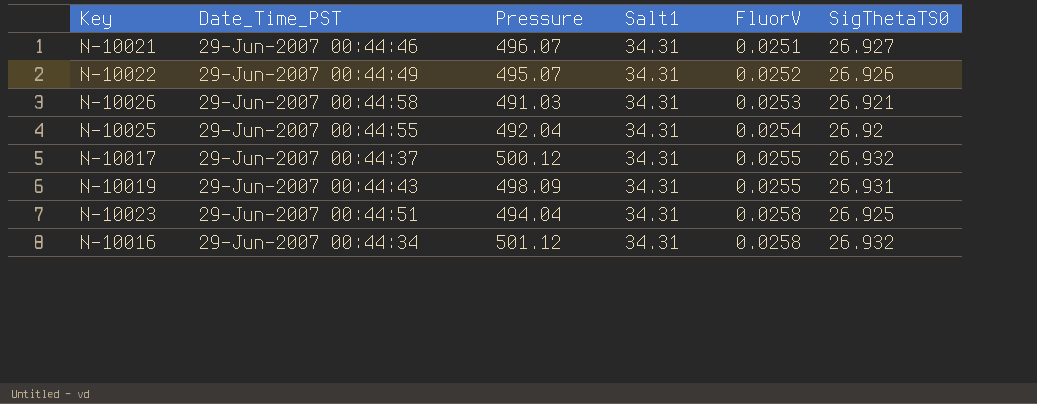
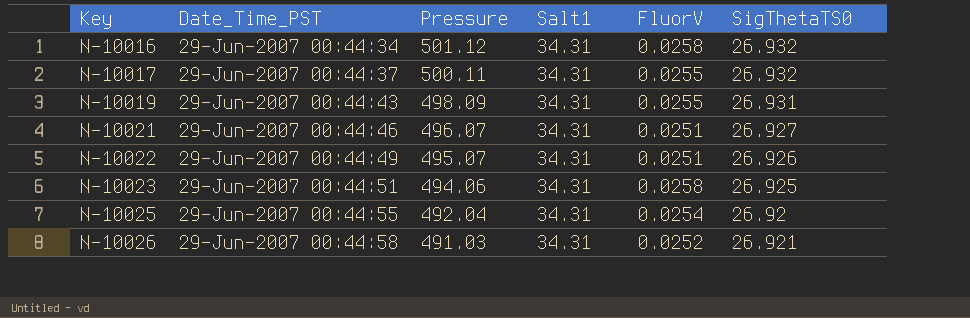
row order: FluorV ascending -> Key ascending
N-10017 | Pressure: 500.12 -> 500.11
N-10022 | FluorV: 0.0252 -> 0.0251
N-10023 | Pressure: 494.04 -> 494.06
N-10026 | FluorV: 0.0253 -> 0.0252

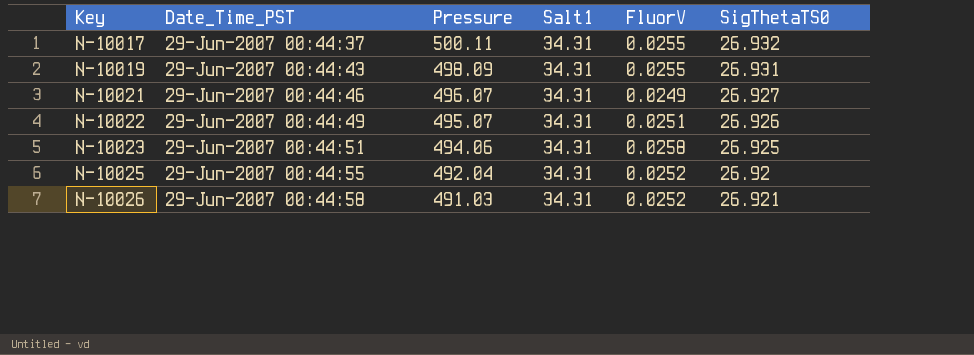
row N-10016: 29-Jun-2007 00:44:34 | 501.12 | 34.31 | 0.0258 | 26.932 -> none
N-10021 | FluorV: 0.0251 -> 0.0249
N-10025 | FluorV: 0.0254 -> 0.0252

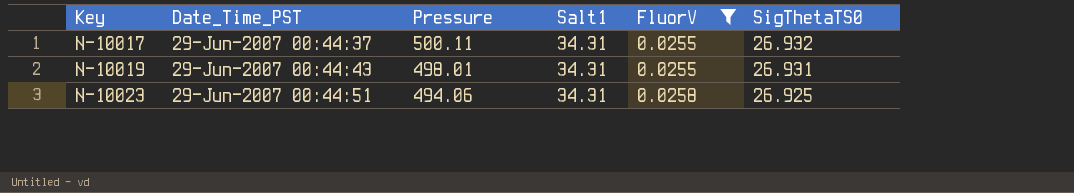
filter: none -> FluorV >= 0.0255
N-10019 | Pressure: 498.09 -> 498.01

